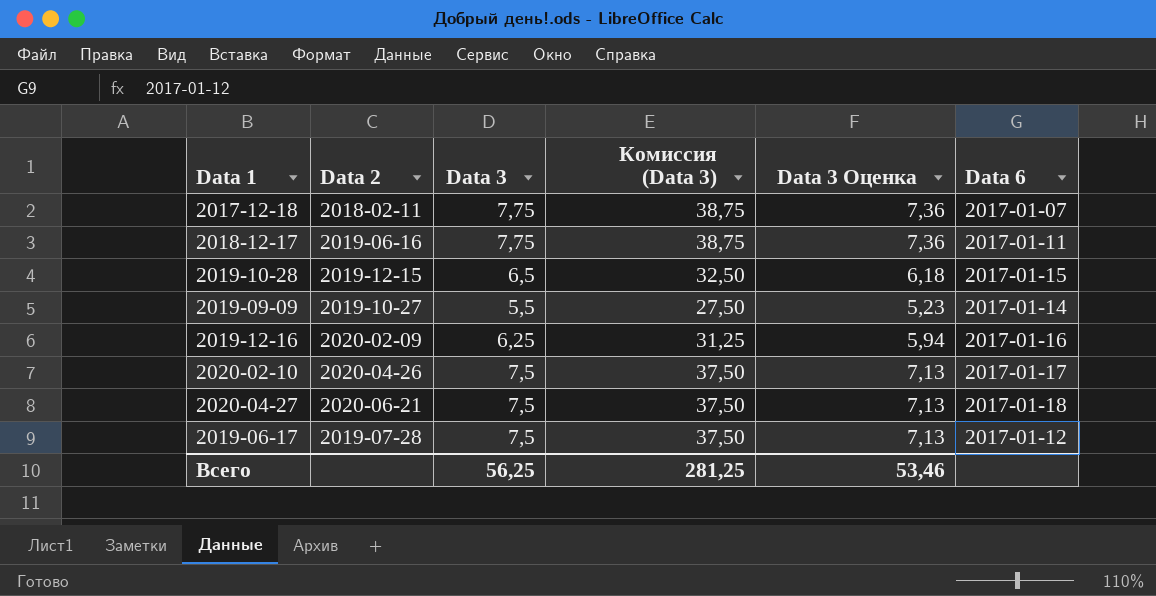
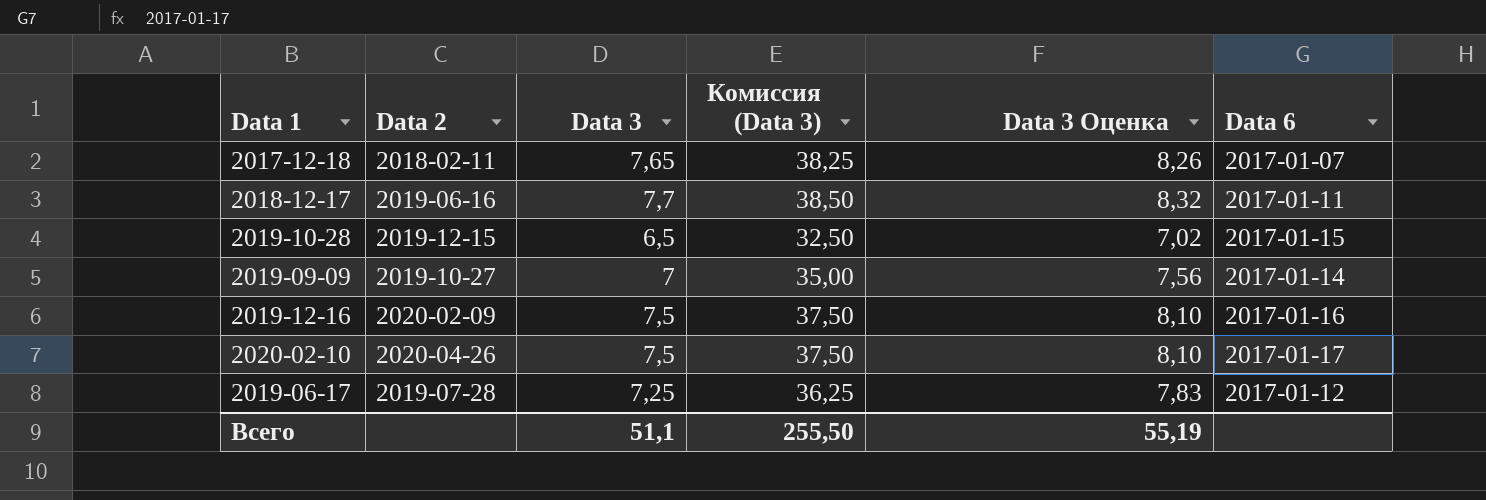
column Data 3 Оценка | formula: [Data 3] * 0,95 -> [Data 3] * 1,08
row 2020-04-27: 2020-06-21 | 7,5 | 37,50 | 7,13 | 2017-01-18 -> none
2017-12-18 | Data 3: 7,75 -> 7,65
2017-12-18 | Комиссия (Data 3): 38,75 -> 38,25
2018-12-17 | Data 3: 7,75 -> 7,7
2018-12-17 | Комиссия (Data 3): 38,75 -> 38,50
2019-09-09 | Data 3: 5,5 -> 7
2019-09-09 | Комиссия (Data 3): 27,50 -> 35,00
2019-12-16 | Data 3: 6,25 -> 7,5
2019-12-16 | Комиссия (Data 3): 31,25 -> 37,50
2019-06-17 | Data 3: 7,5 -> 7,25
2019-06-17 | Комиссия (Data 3): 37,50 -> 36,25
Всего | Data 3: 56,25 -> 51,1
Всего | Комиссия (Data 3): 281,25 -> 255,50
Всего | Data 3 Оценка: 53,46 -> 55,19

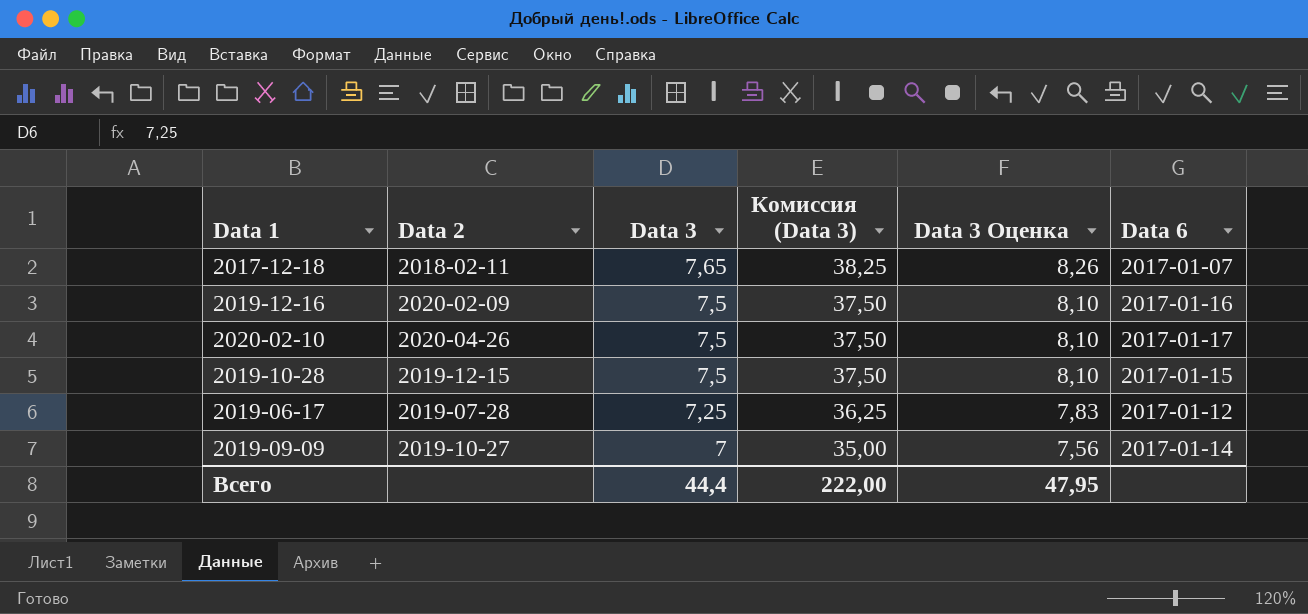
row order: none -> Data 3 descending
row 2018-12-17: 2019-06-16 | 7,7 | 38,50 | 8,32 | 2017-01-11 -> none
2019-10-28 | Data 3: 6,5 -> 7,5
2019-10-28 | Комиссия (Data 3): 32,50 -> 37,50
2019-10-28 | Data 3 Оценка: 7,02 -> 8,10
Всего | Data 3: 51,1 -> 44,4
Всего | Комиссия (Data 3): 255,50 -> 222,00
Всего | Data 3 Оценка: 55,19 -> 47,95

